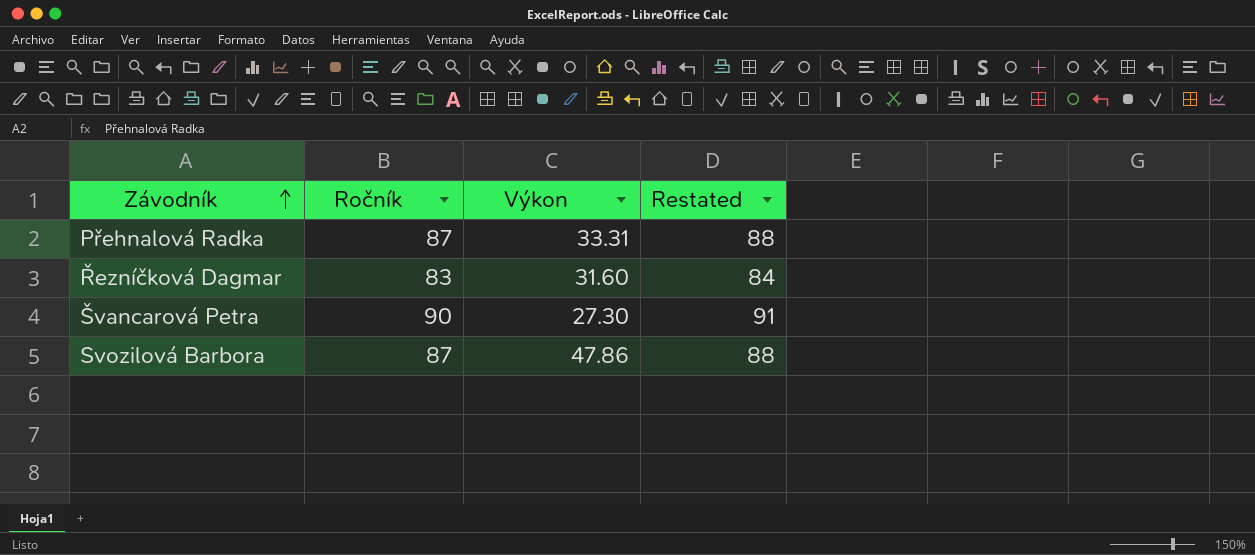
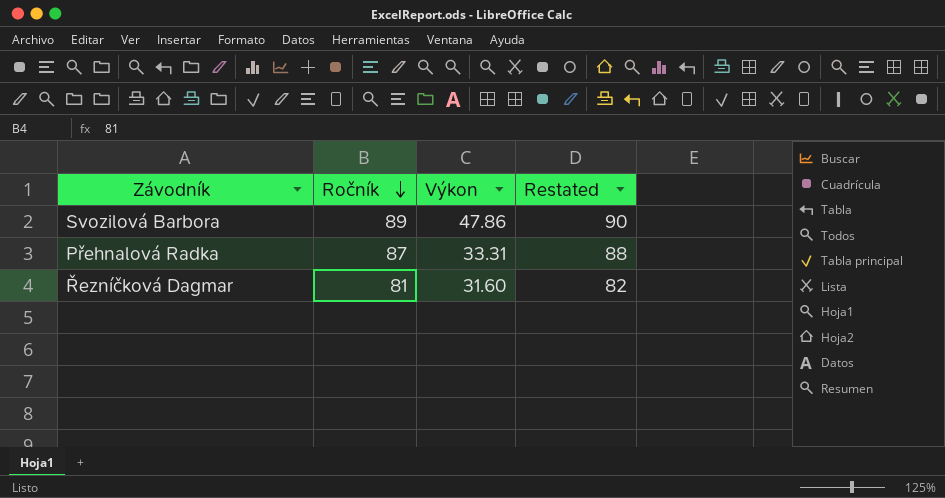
row order: Závodník ascending -> Ročník descending
row Švancarová Petra: 90 | 27.30 | 91 -> none
Svozilová Barbora | Ročník: 87 -> 89
Svozilová Barbora | Restated: 88 -> 90
Řezníčková Dagmar | Ročník: 83 -> 81
Řezníčková Dagmar | Restated: 84 -> 82

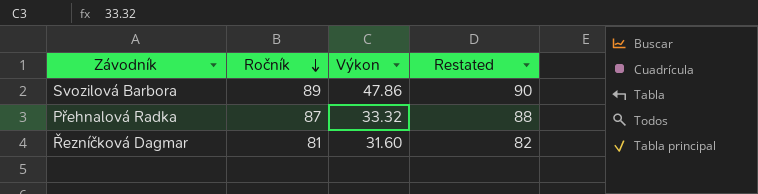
Přehnalová Radka | Výkon: 33.31 -> 33.32

